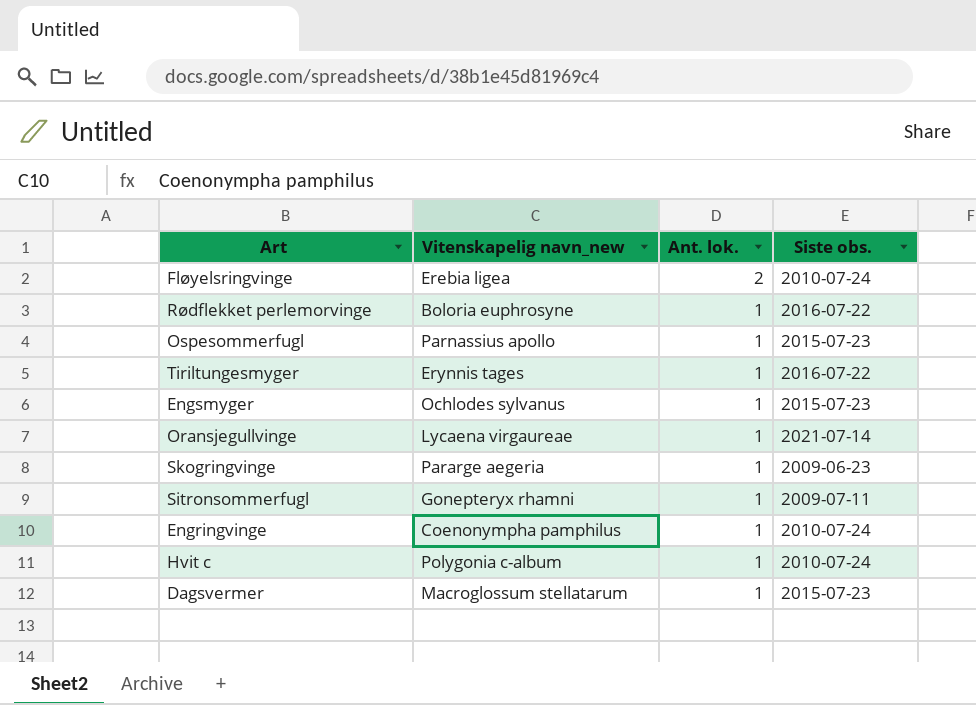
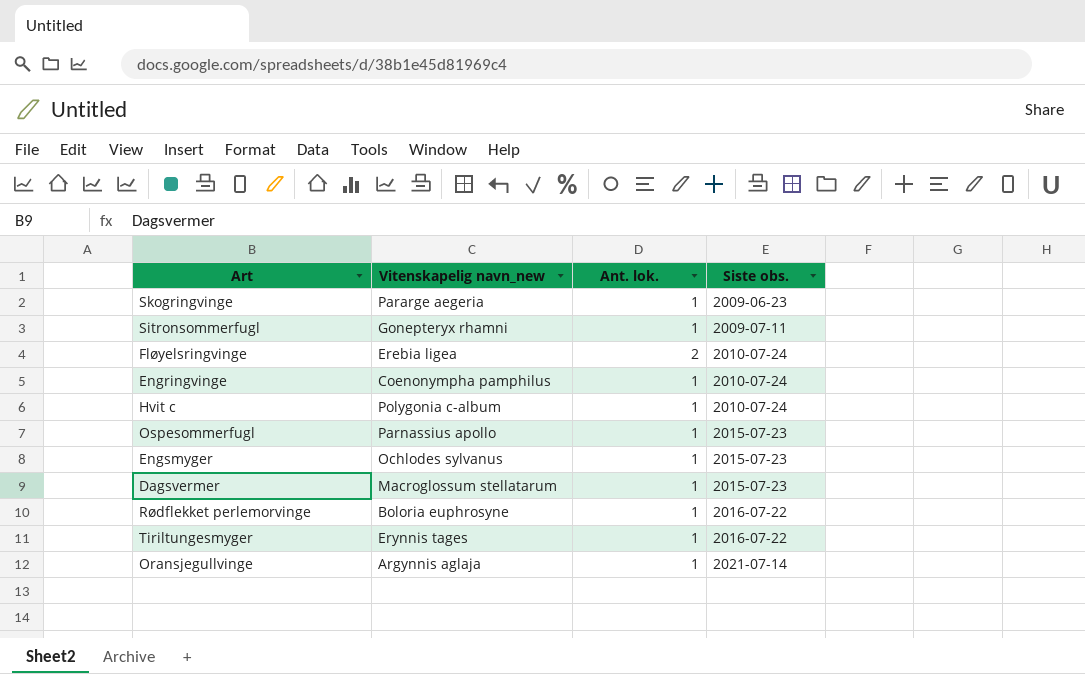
row order: Ant. lok. descending -> Siste obs. ascending
Oransjegullvinge | Vitenskapelig navn_new: Lycaena virgaureae -> Argynnis aglaja

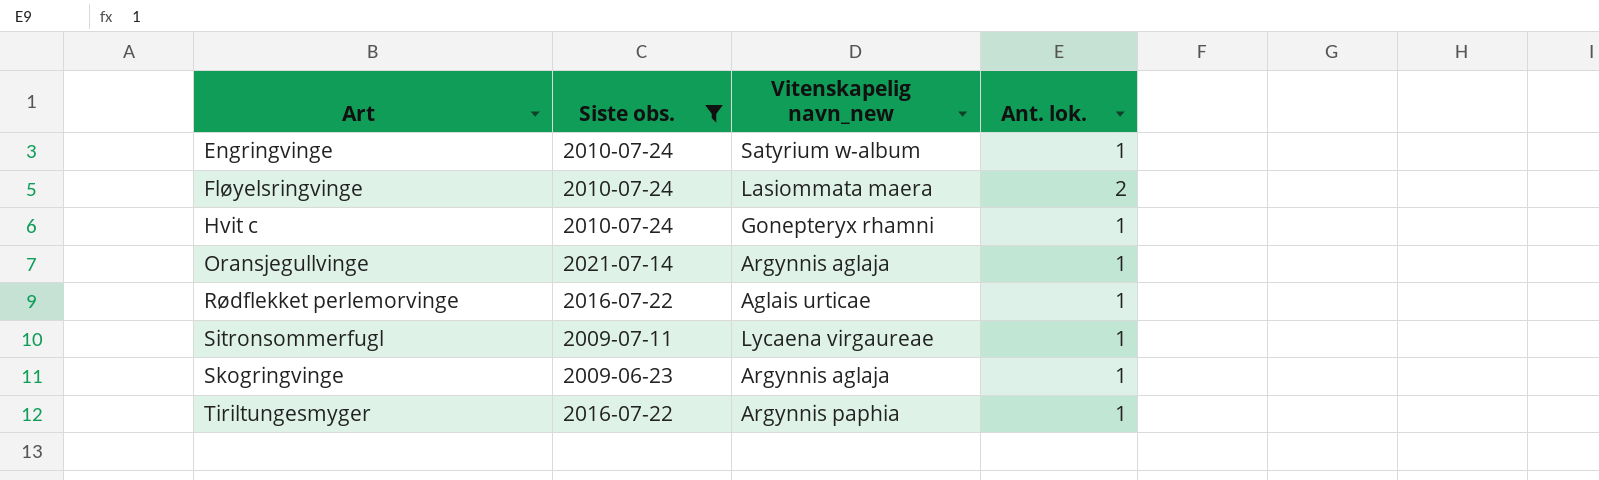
filter: none -> Siste obs. != 2015-07-23
row order: Siste obs. ascending -> Art ascending
column Siste obs. | position: 4 -> 2
Engringvinge | Vitenskapelig navn_new: Coenonympha pamphilus -> Satyrium w-album
Fløyelsringvinge | Vitenskapelig navn_new: Erebia ligea -> Lasiommata maera
Hvit c | Vitenskapelig navn_new: Polygonia c-album -> Gonepteryx rhamni
Rødflekket perlemorvinge | Vitenskapelig navn_new: Boloria euphrosyne -> Aglais urticae
Sitronsommerfugl | Vitenskapelig navn_new: Gonepteryx rhamni -> Lycaena virgaureae
Skogringvinge | Vitenskapelig navn_new: Pararge aegeria -> Argynnis aglaja
Tiriltungesmyger | Vitenskapelig navn_new: Erynnis tages -> Argynnis paphia

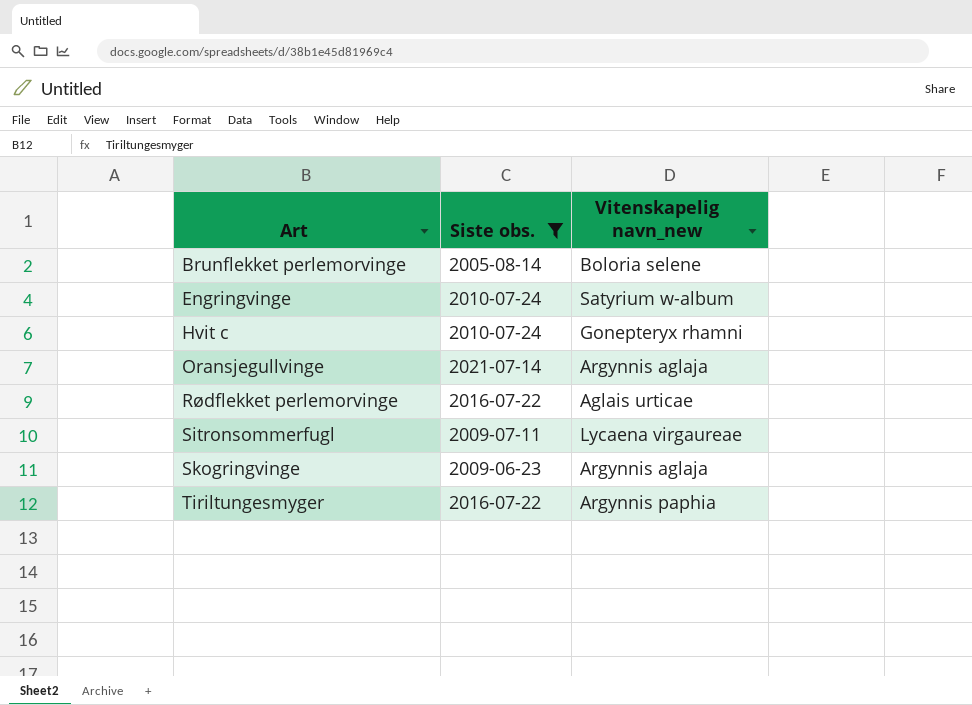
column Ant. lok. | position: 4 -> none
row Fløyelsringvinge: 2010-07-24 | Lasiommata maera | 2 -> none
row Brunflekket perlemorvinge: none -> 2005-08-14 | Boloria selene

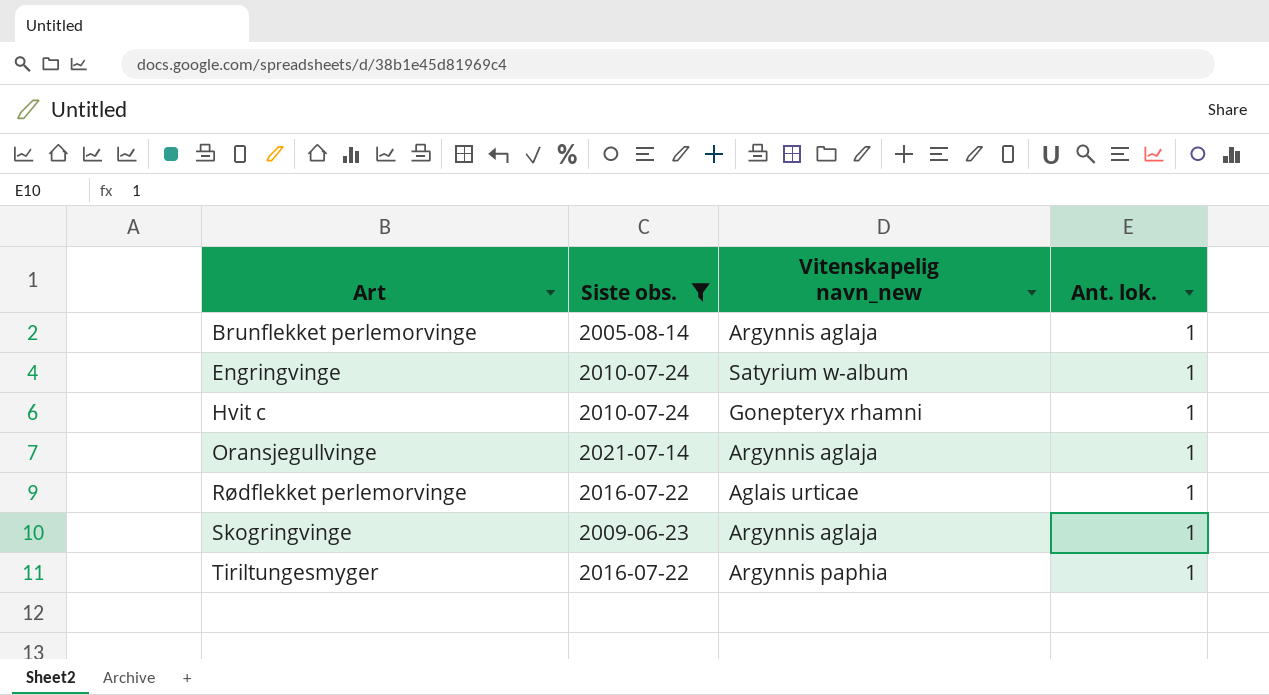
column Ant. lok. | position: none -> 4
row Sitronsommerfugl: 2009-07-11 | Lycaena virgaureae -> none
Brunflekket perlemorvinge | Vitenskapelig navn_new: Boloria selene -> Argynnis aglaja

